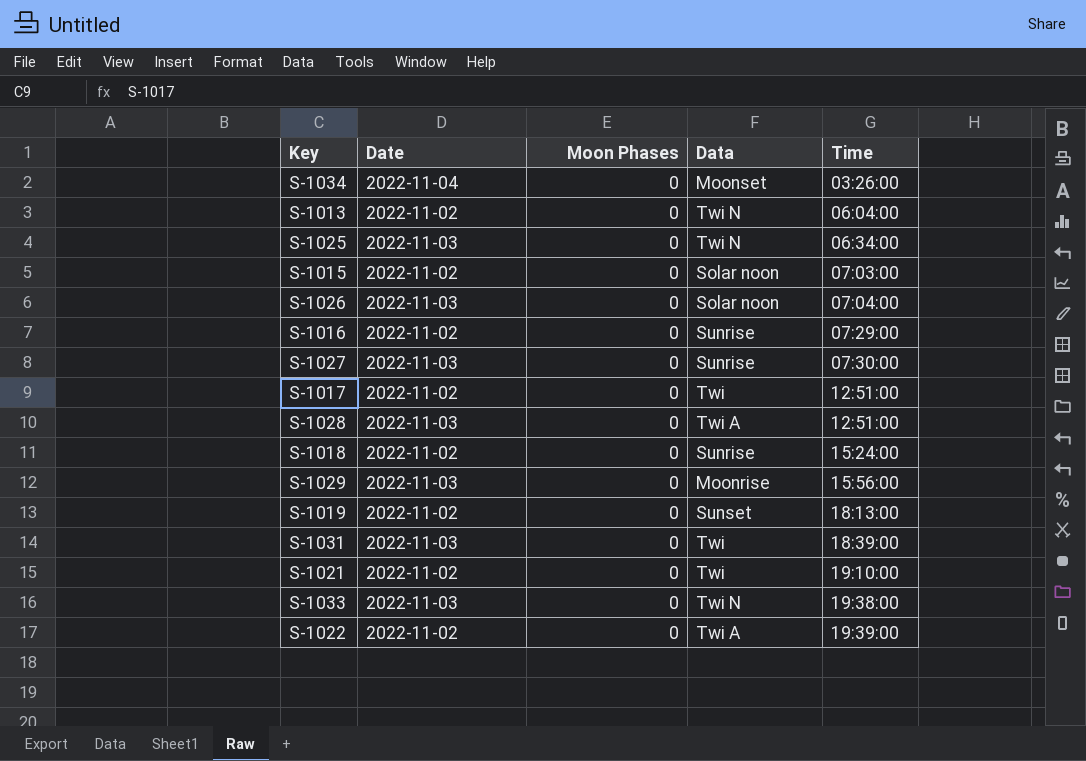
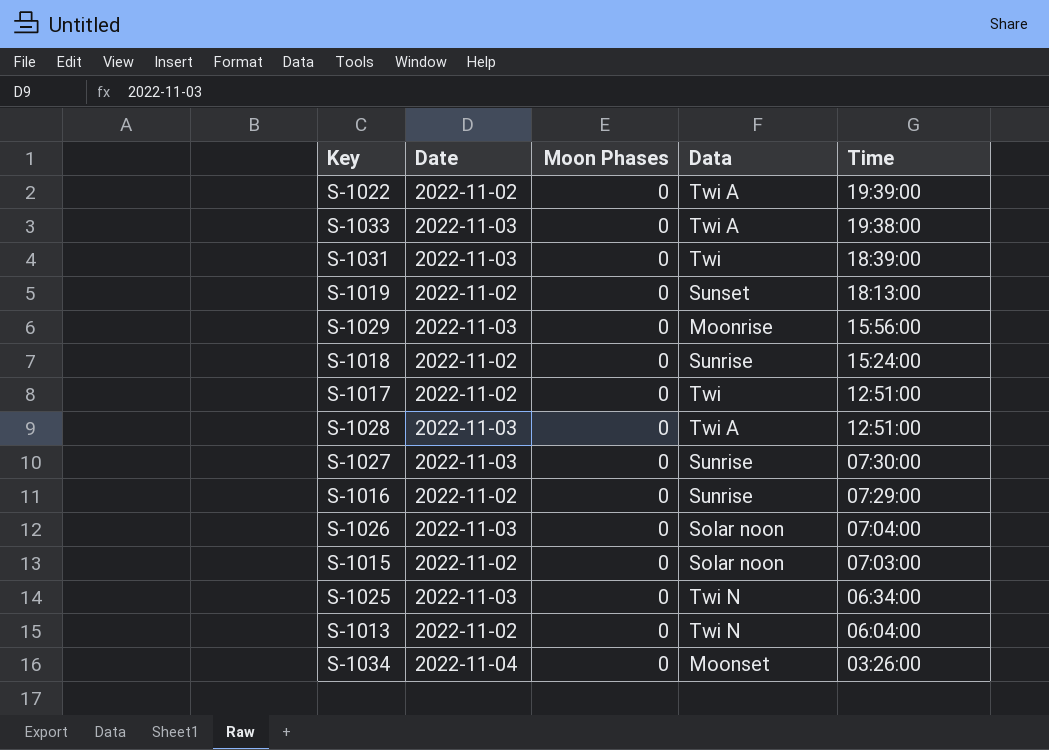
row order: Time ascending -> Time descending
row S-1021: 2022-11-02 | 0 | Twi | 19:10:00 -> none
S-1033 | Data: Twi N -> Twi A

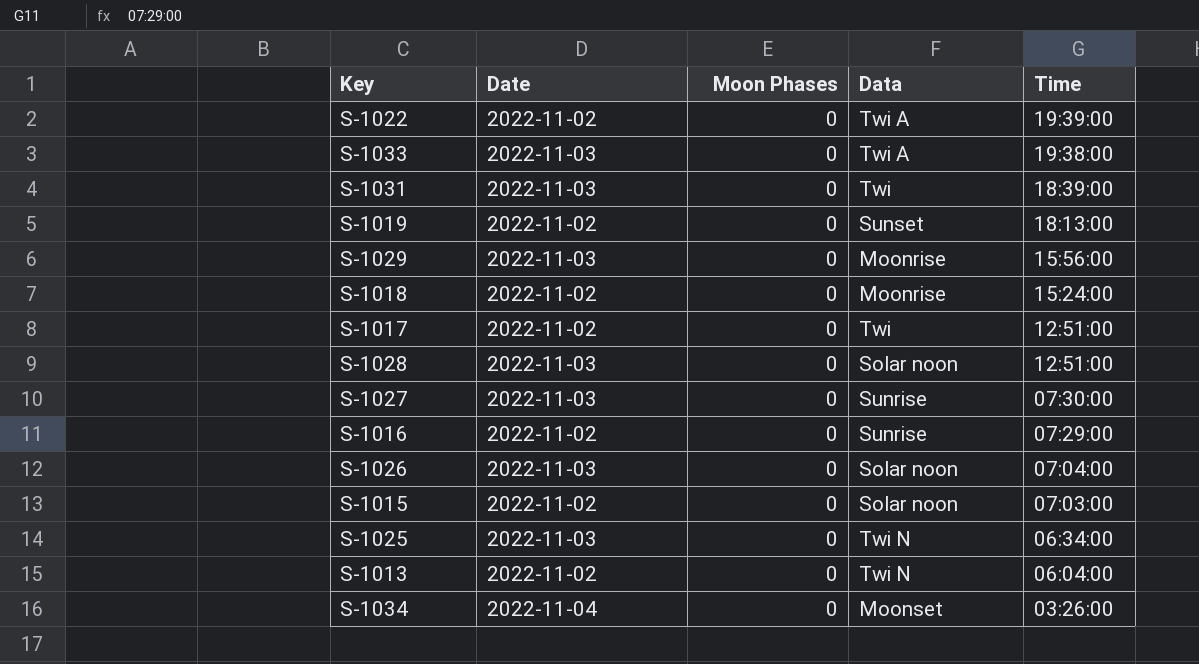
S-1018 | Data: Sunrise -> Moonrise
S-1028 | Data: Twi A -> Solar noon

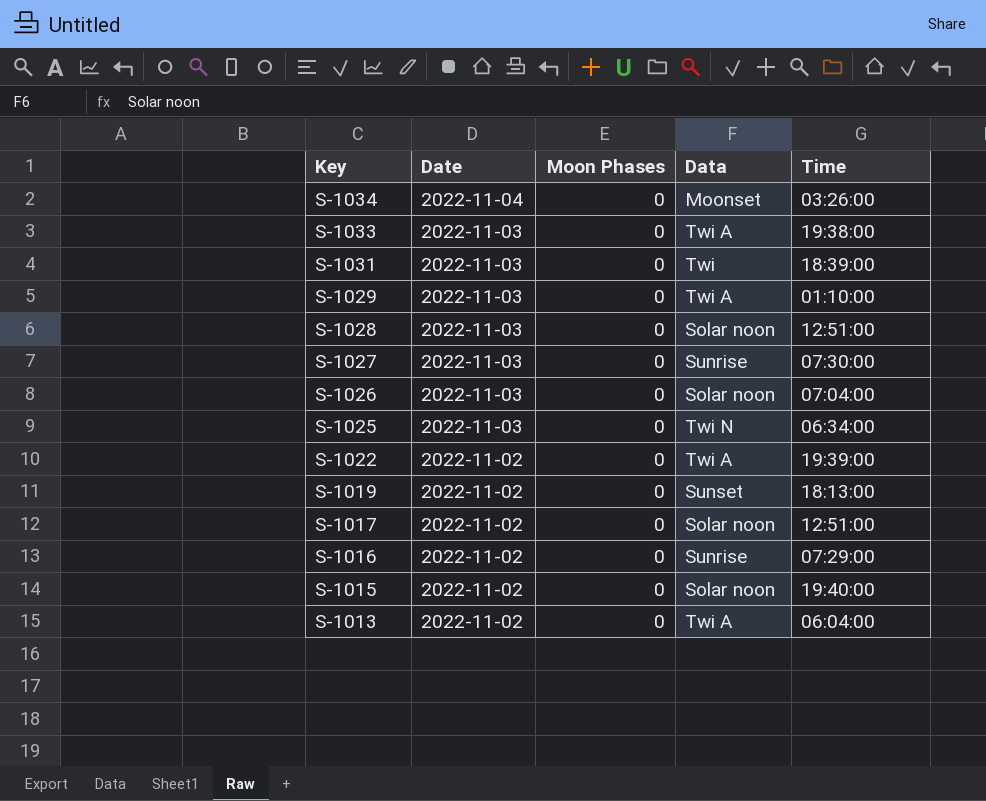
row order: Time descending -> Key descending
row S-1018: 2022-11-02 | 0 | Moonrise | 15:24:00 -> none
S-1029 | Data: Moonrise -> Twi A
S-1029 | Time: 15:56:00 -> 01:10:00
S-1017 | Data: Twi -> Solar noon
S-1015 | Time: 07:03:00 -> 19:40:00
S-1013 | Data: Twi N -> Twi A

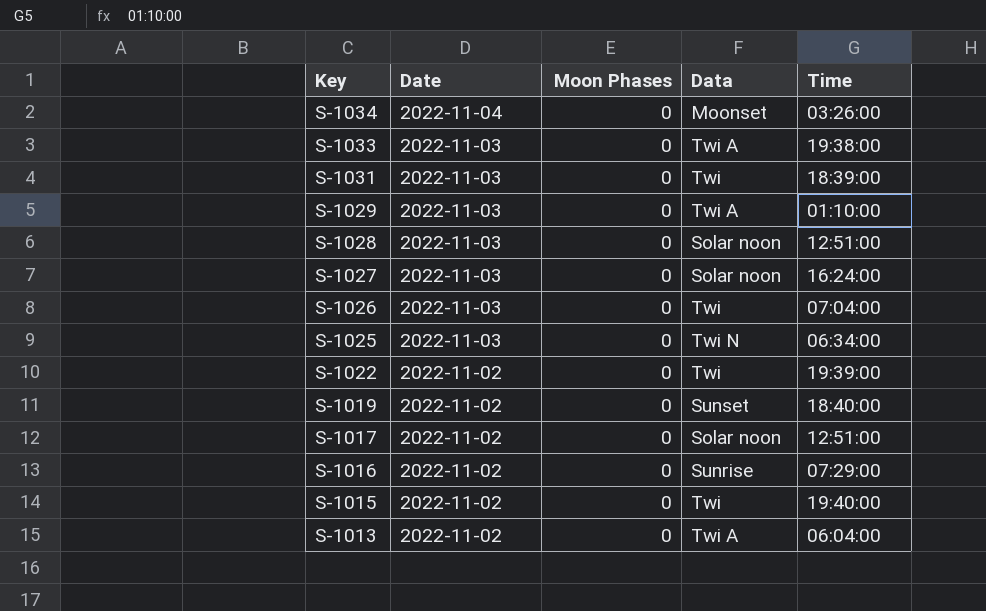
S-1027 | Data: Sunrise -> Solar noon
S-1027 | Time: 07:30:00 -> 16:24:00
S-1026 | Data: Solar noon -> Twi
S-1022 | Data: Twi A -> Twi
S-1019 | Time: 18:13:00 -> 18:40:00
S-1015 | Data: Solar noon -> Twi

